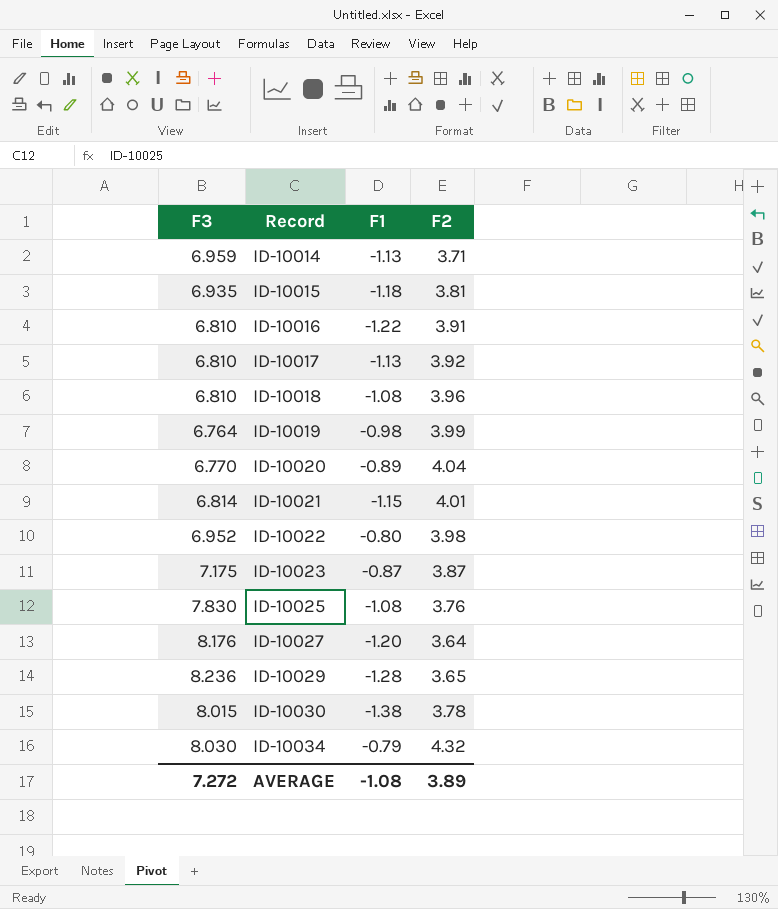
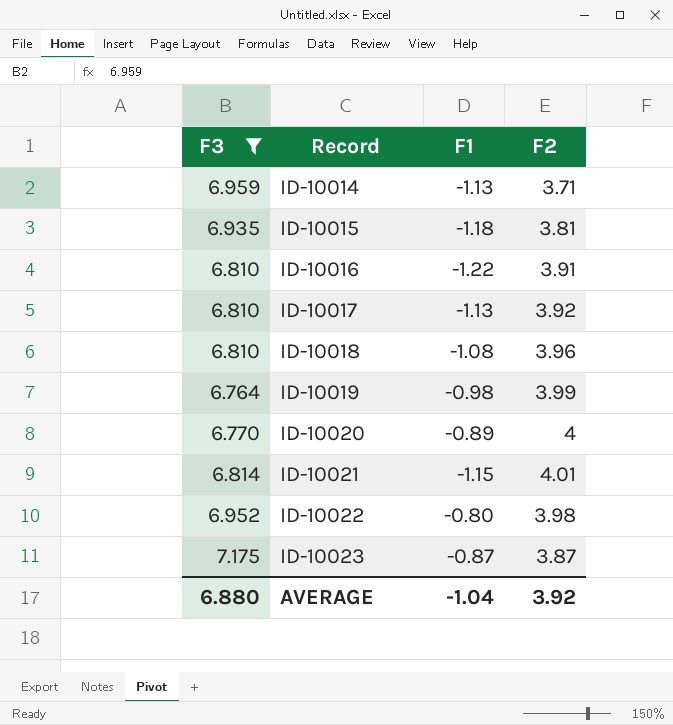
filter: none -> F3 <= 7.175
ID-10020 | F2: 4.04 -> 4
AVERAGE | F3: 7.272 -> 6.880
AVERAGE | F1: -1.08 -> -1.04
AVERAGE | F2: 3.89 -> 3.92

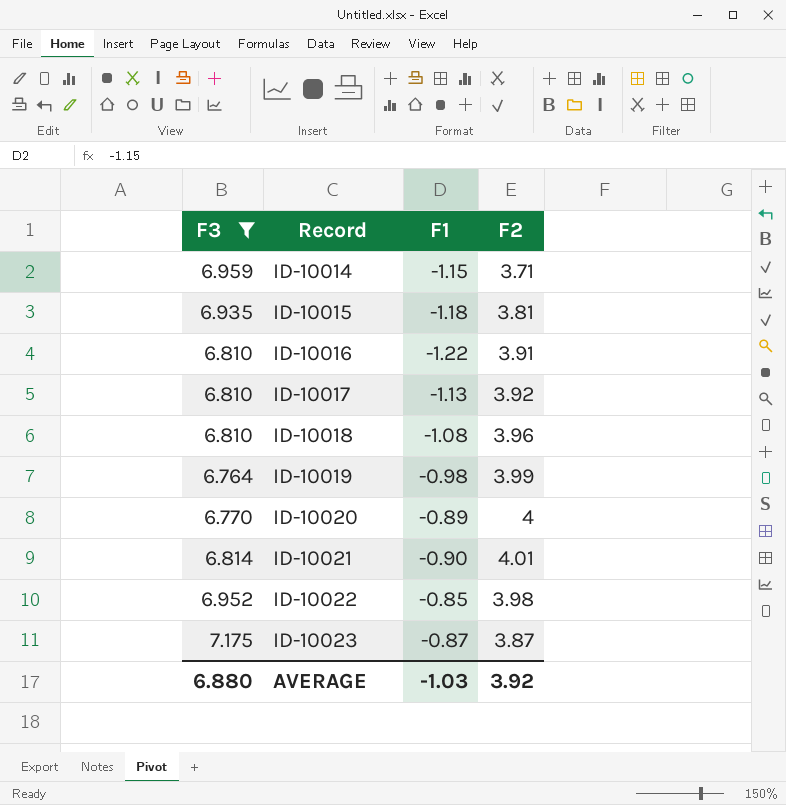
ID-10014 | F1: -1.13 -> -1.15
ID-10021 | F1: -1.15 -> -0.90
ID-10022 | F1: -0.80 -> -0.85
AVERAGE | F1: -1.04 -> -1.03

